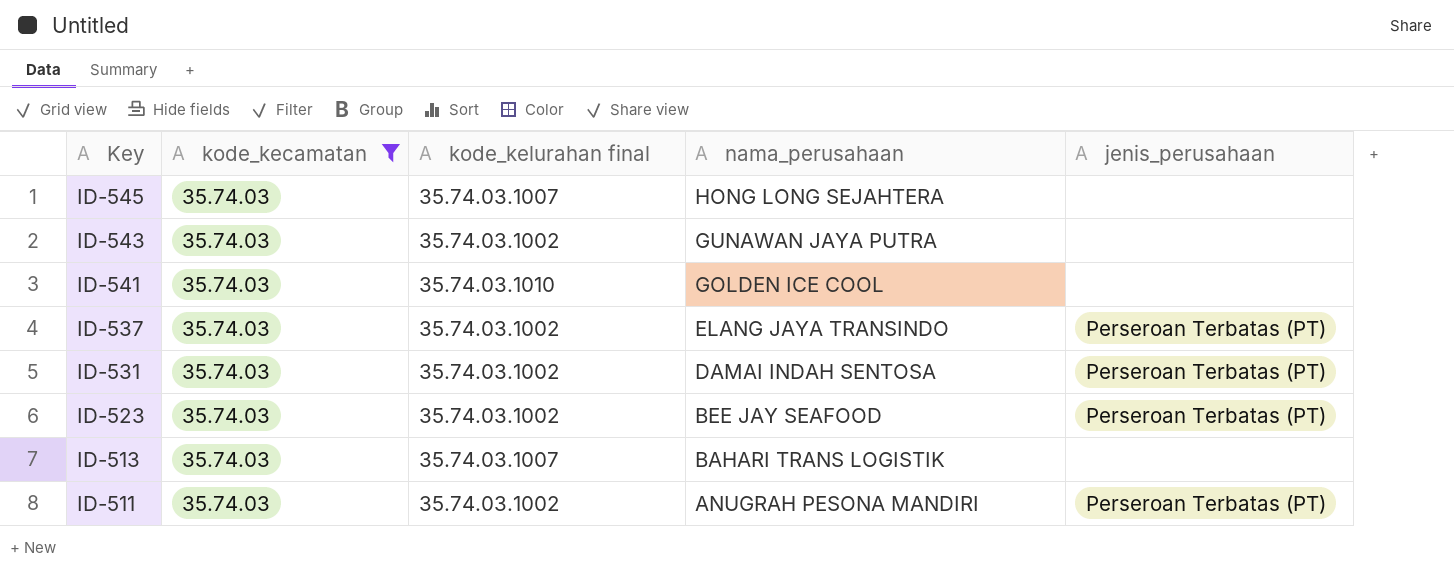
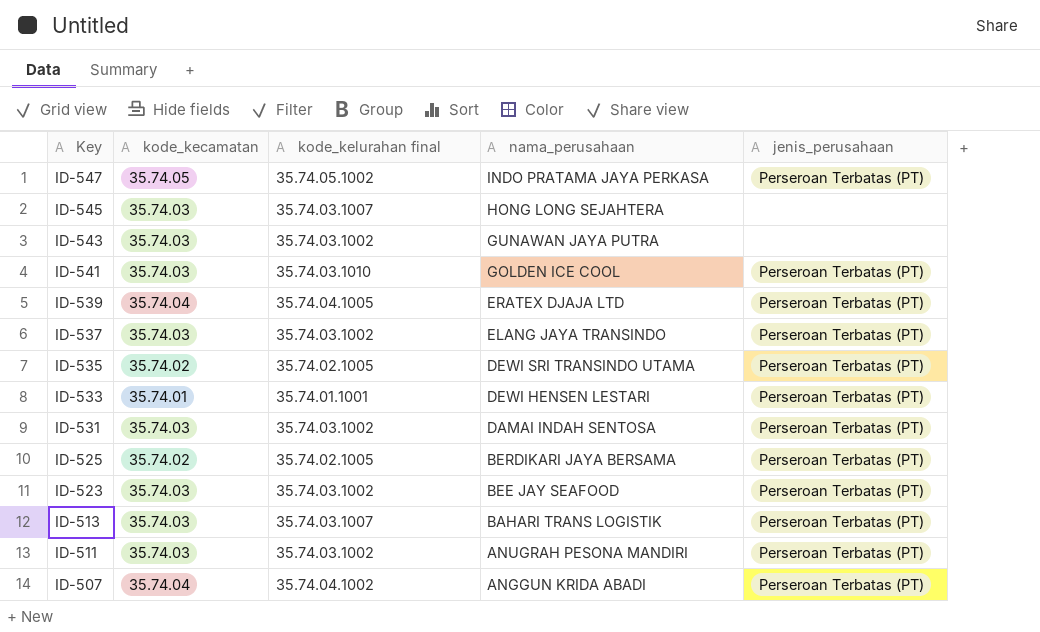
filter: kode_kecamatan = 35.74.03 -> none
ID-541 | jenis_perusahaan: none -> Perseroan Terbatas (PT)
ID-513 | jenis_perusahaan: none -> Perseroan Terbatas (PT)

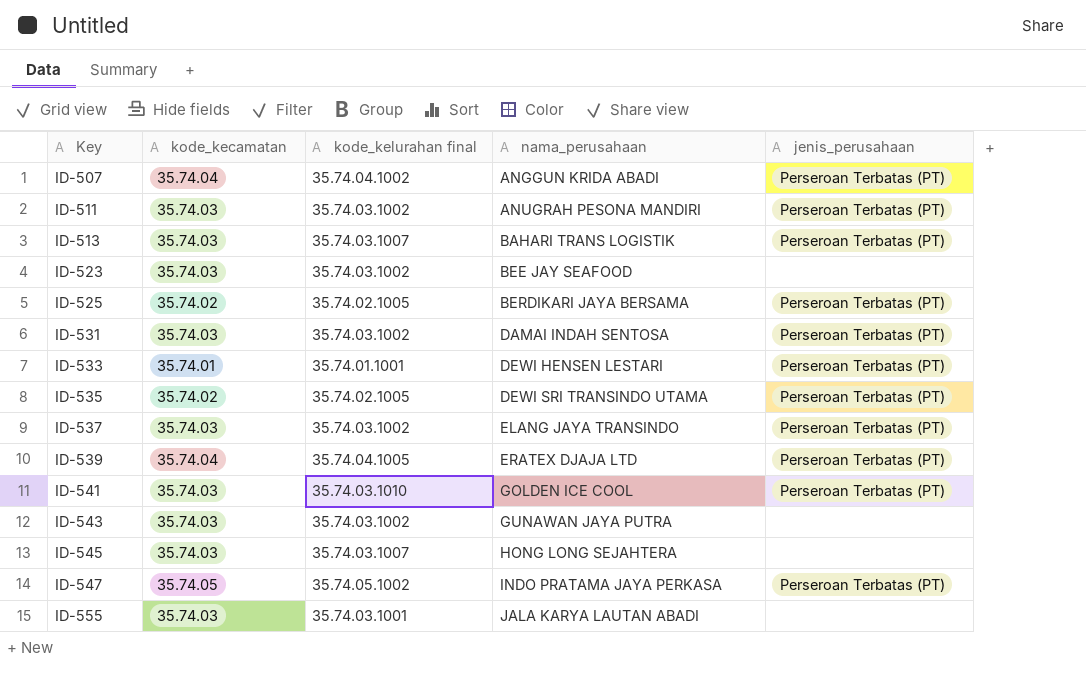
row order: Key descending -> Key ascending
ID-523 | jenis_perusahaan: Perseroan Terbatas (PT) -> none
row ID-555: none -> 35.74.03 | 35.74.03.1001 | JALA KARYA LAUTAN ABADI | none

